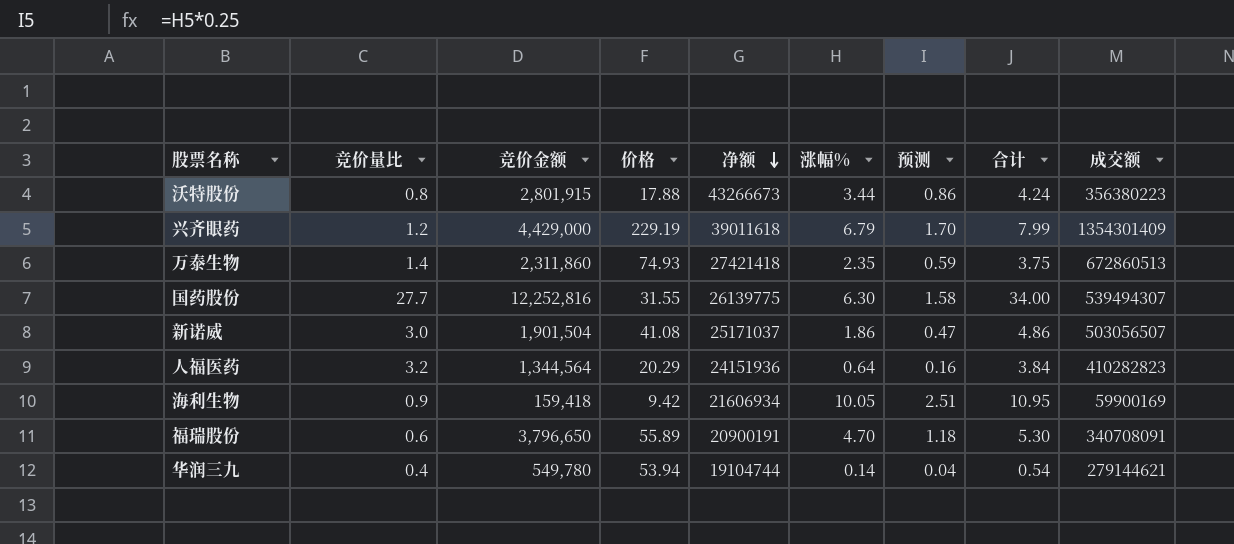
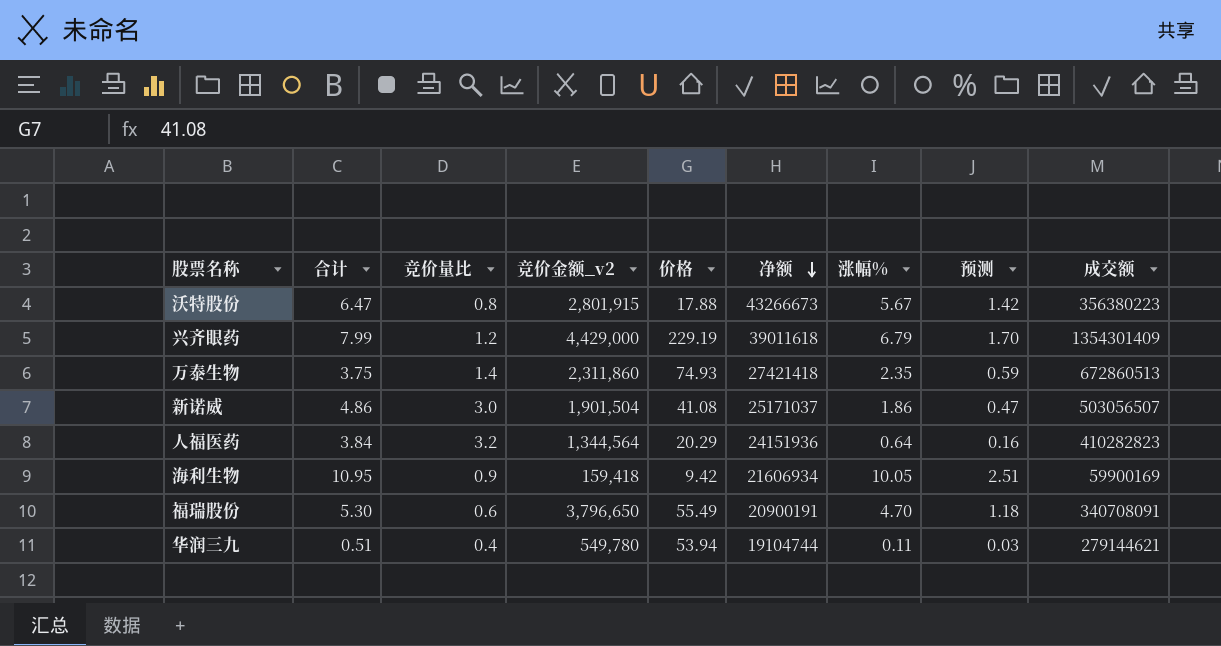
column 合计 | position: 8 -> 2
column name: 竞价金额 -> 竞价金额_v2
row 国药股份: 27.7 | 12,252,816 | 31.55 | 26139775 | 6.30 | 1.58 | 34.00 | 539494307 -> none
沃特股份 | 合计: 4.24 -> 6.47
沃特股份 | 涨幅%: 3.44 -> 5.67
沃特股份 | 预测: 0.86 -> 1.42
福瑞股份 | 价格: 55.89 -> 55.49
华润三九 | 合计: 0.54 -> 0.51
华润三九 | 涨幅%: 0.14 -> 0.11
华润三九 | 预测: 0.04 -> 0.03

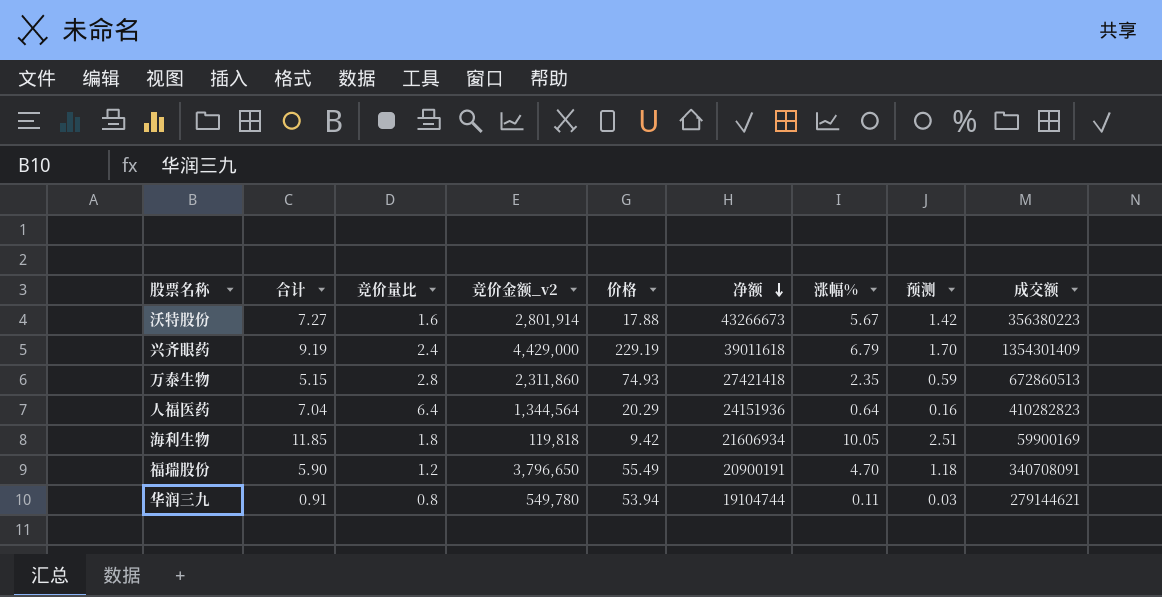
row 新诺威: 4.86 | 3.0 | 1,901,504 | 41.08 | 25171037 | 1.86 | 0.47 | 503056507 -> none
沃特股份 | 合计: 6.47 -> 7.27
沃特股份 | 竞价量比: 0.8 -> 1.6
沃特股份 | 竞价金额_v2: 2,801,915 -> 2,801,914
兴齐眼药 | 合计: 7.99 -> 9.19
兴齐眼药 | 竞价量比: 1.2 -> 2.4
万泰生物 | 合计: 3.75 -> 5.15
万泰生物 | 竞价量比: 1.4 -> 2.8
人福医药 | 合计: 3.84 -> 7.04
人福医药 | 竞价量比: 3.2 -> 6.4
海利生物 | 合计: 10.95 -> 11.85
海利生物 | 竞价量比: 0.9 -> 1.8
海利生物 | 竞价金额_v2: 159,418 -> 119,818
福瑞股份 | 合计: 5.30 -> 5.90
福瑞股份 | 竞价量比: 0.6 -> 1.2
华润三九 | 合计: 0.51 -> 0.91
华润三九 | 竞价量比: 0.4 -> 0.8

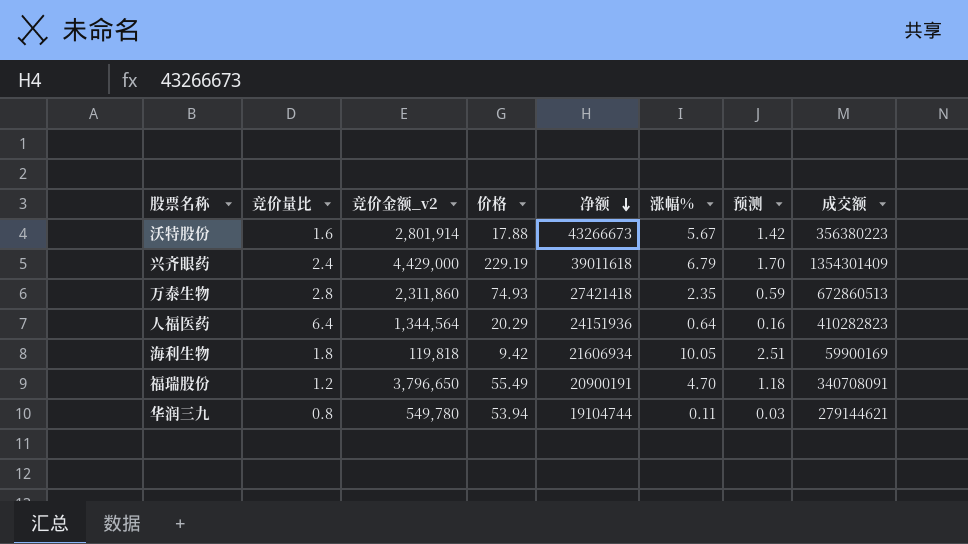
column 合计 | formula: [竞价量比] + [涨幅%] -> none

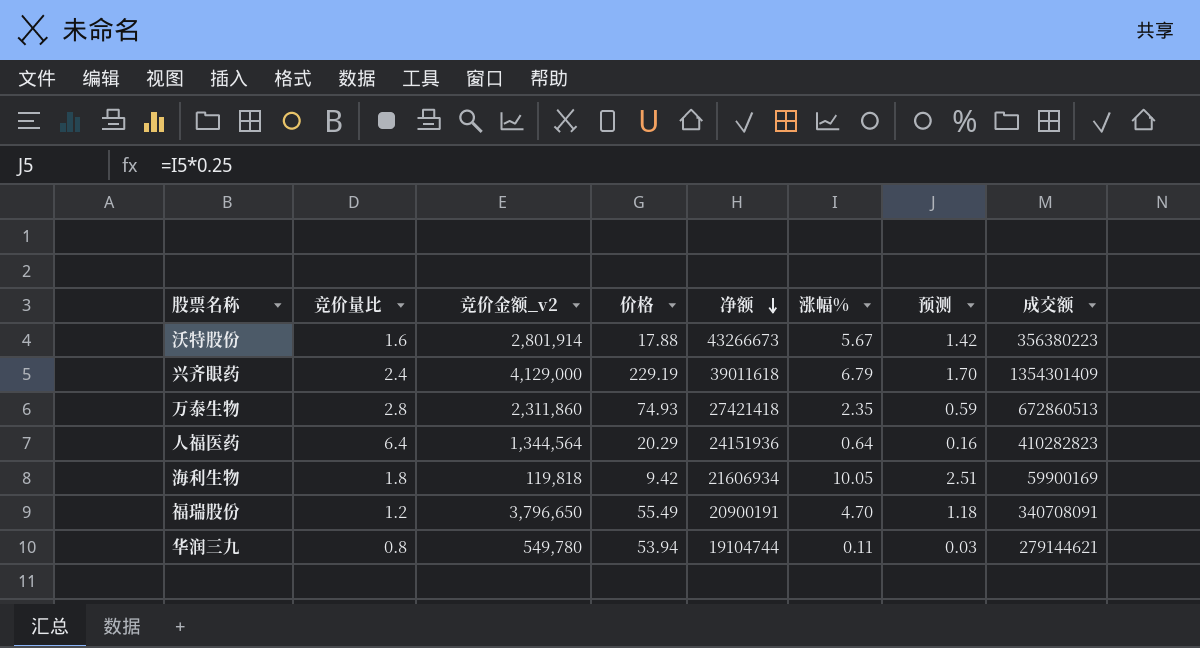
兴齐眼药 | 竞价金额_v2: 4,429,000 -> 4,129,000

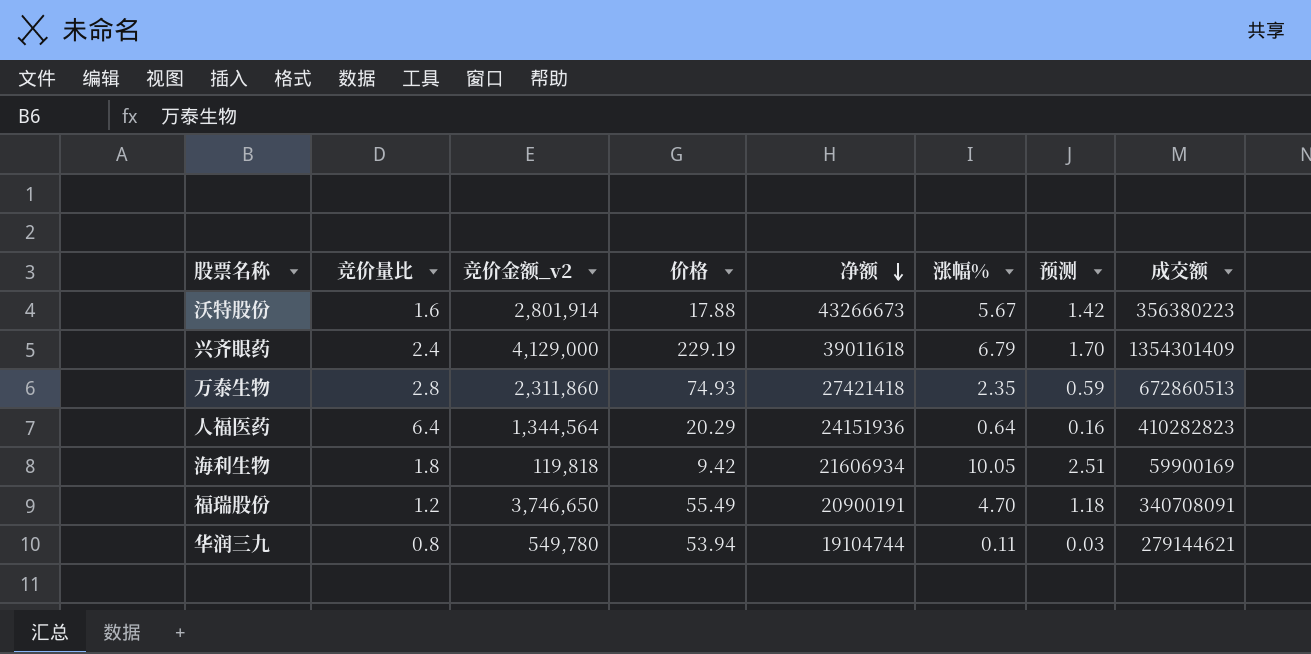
福瑞股份 | 竞价金额_v2: 3,796,650 -> 3,746,650

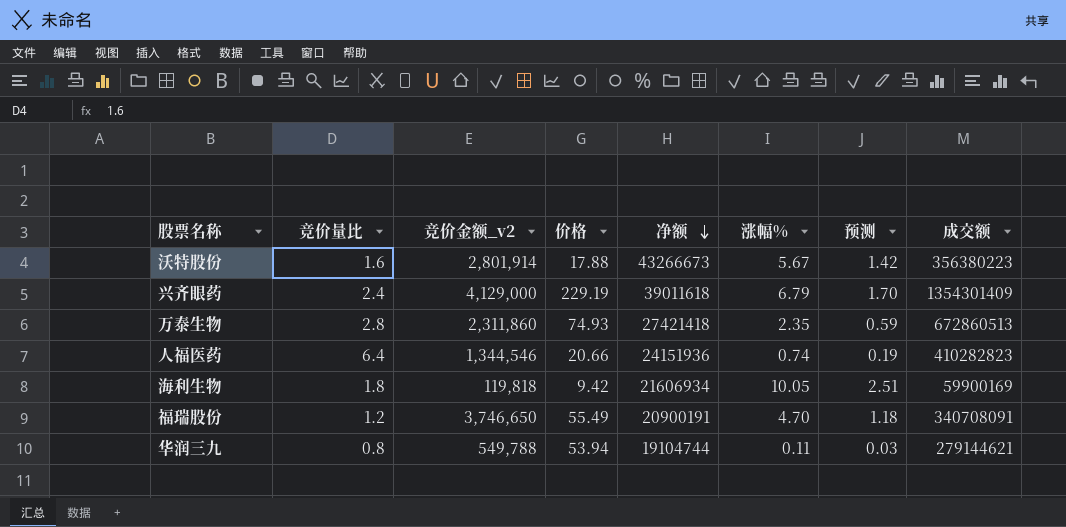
人福医药 | 竞价金额_v2: 1,344,564 -> 1,344,546
人福医药 | 价格: 20.29 -> 20.66
人福医药 | 涨幅%: 0.64 -> 0.74
人福医药 | 预测: 0.16 -> 0.19
华润三九 | 竞价金额_v2: 549,780 -> 549,788

